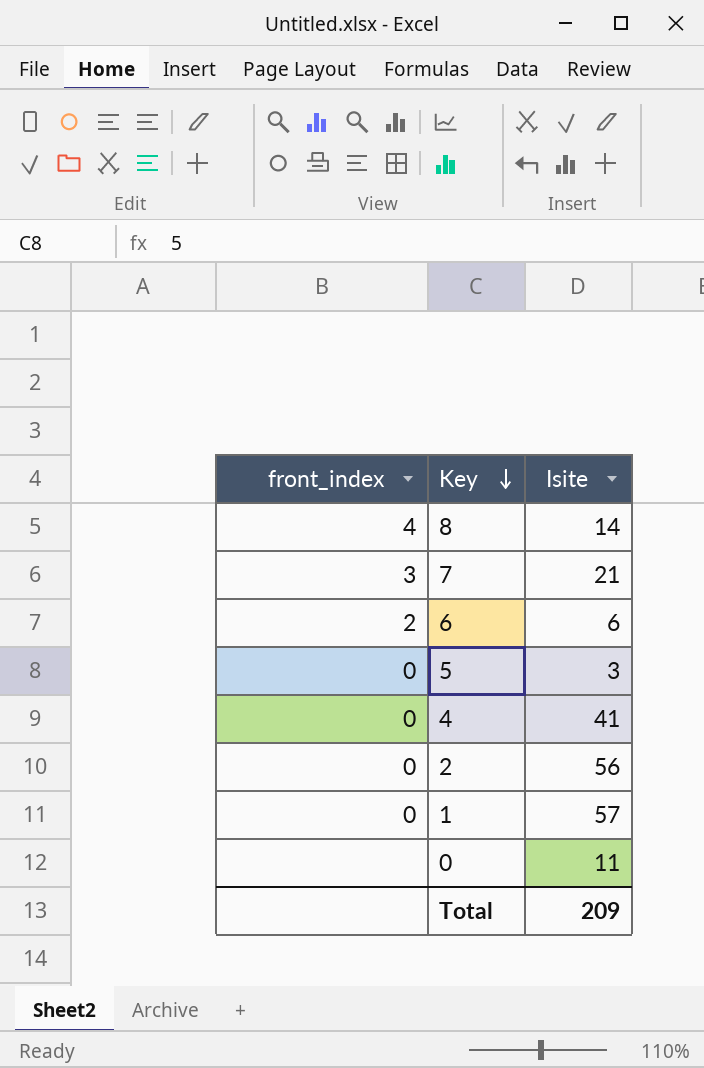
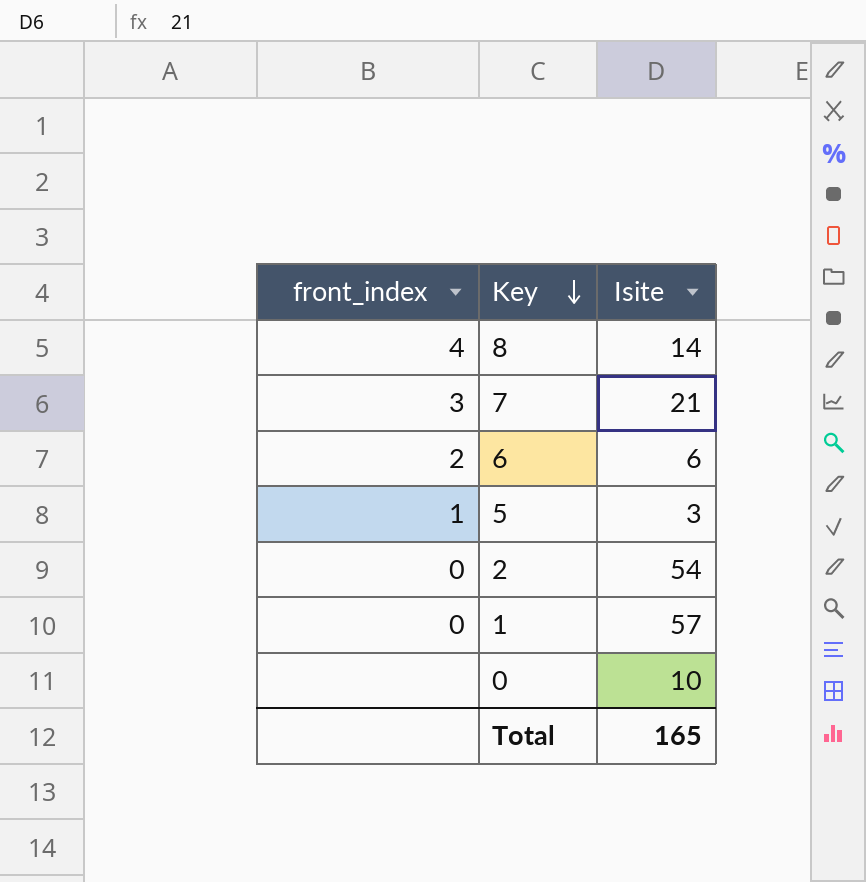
row 4: 0 | 41 -> none
5 | front_index: 0 -> 1
2 | Isite: 56 -> 54
0 | Isite: 11 -> 10
Total | Isite: 209 -> 165

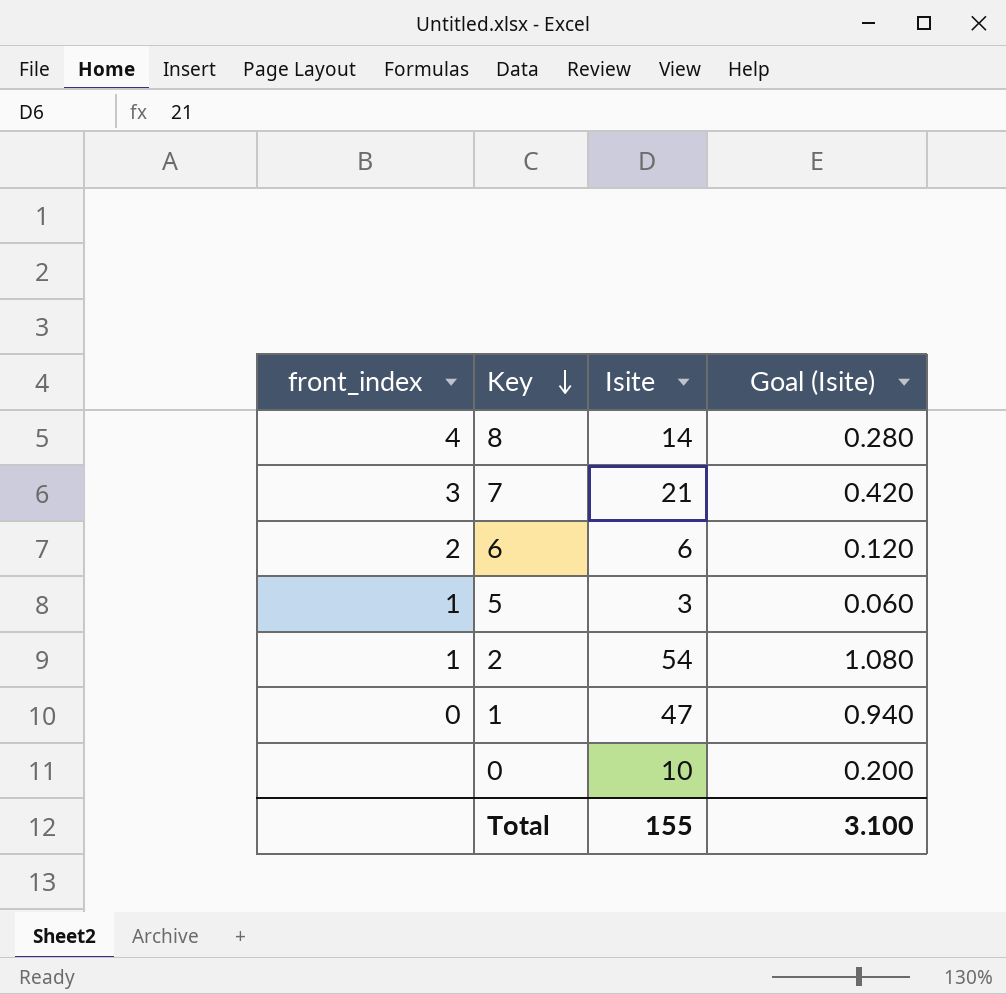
column Goal (Isite) | formula: none -> [Isite] * 0.02
2 | front_index: 0 -> 1
1 | Isite: 57 -> 47
Total | Isite: 165 -> 155

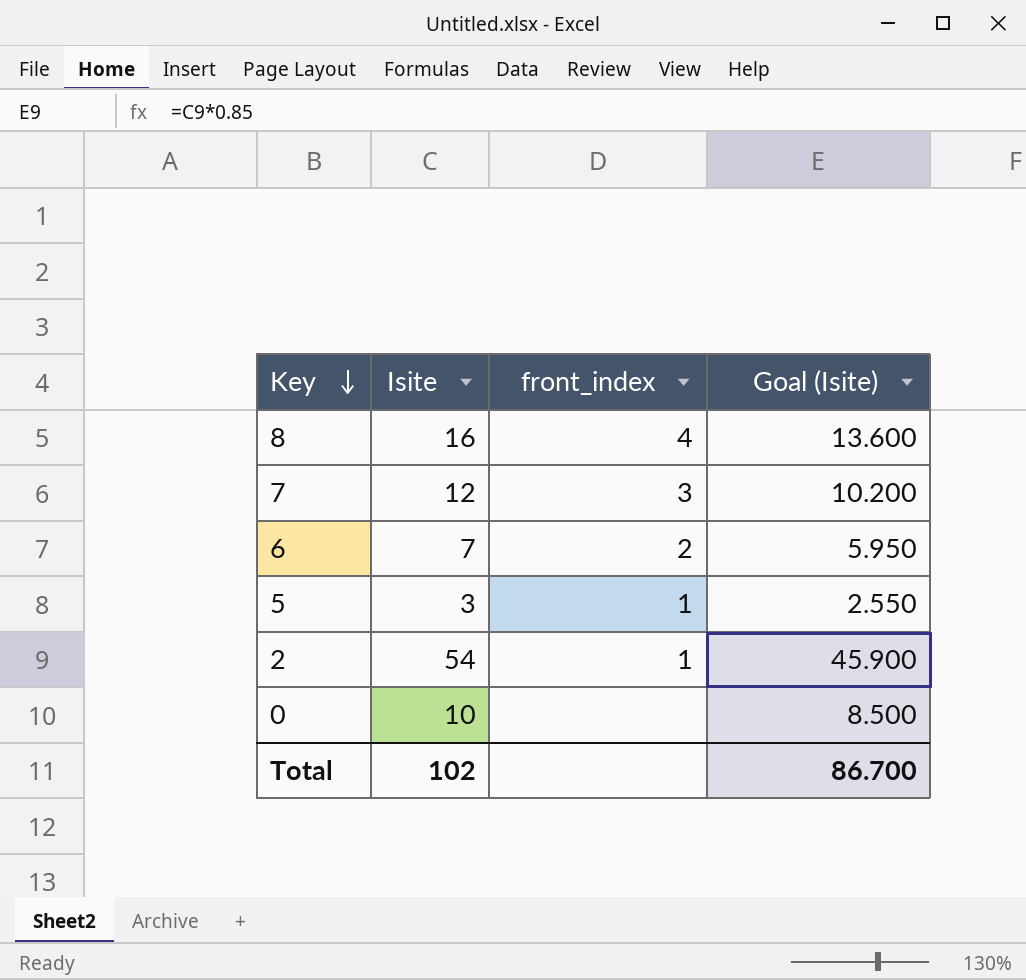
column front_index | position: 1 -> 3
column Goal (Isite) | formula: [Isite] * 0.02 -> [Isite] * 0.85
row 1: 0 | 47 | 0.940 -> none
8 | Isite: 14 -> 16
7 | Isite: 21 -> 12
6 | Isite: 6 -> 7
Total | Isite: 155 -> 102
Total | Goal (Isite): 3.100 -> 86.700

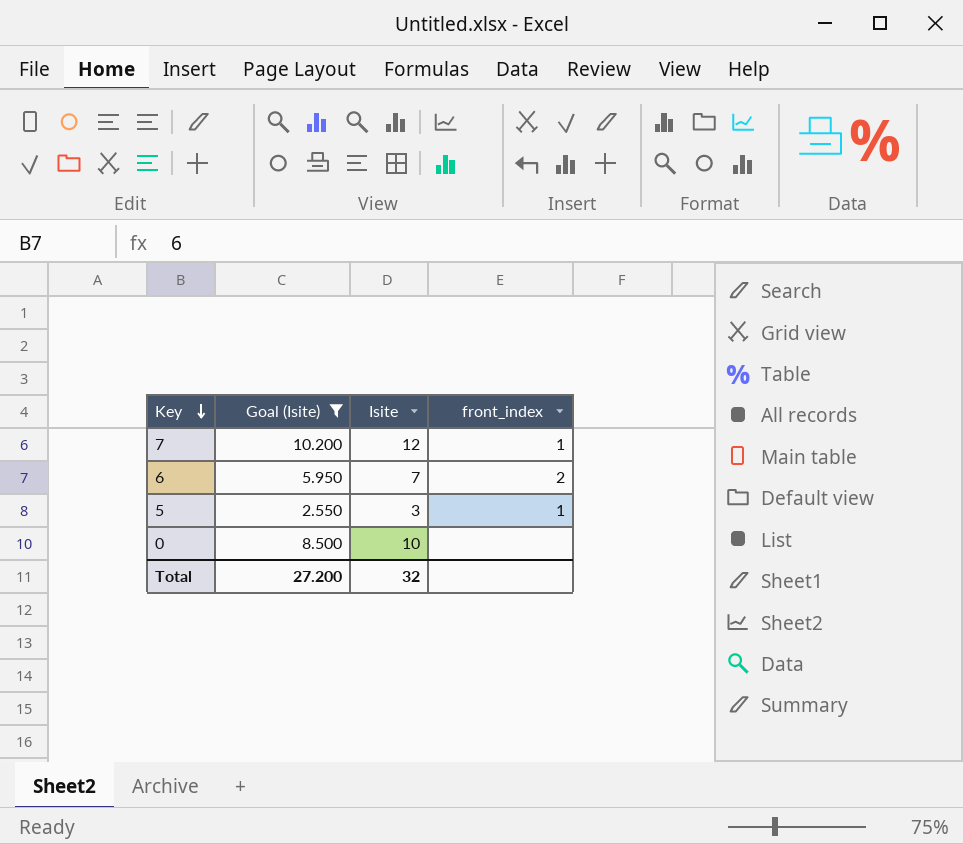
filter: none -> Goal (Isite) <= 10.200
column Goal (Isite) | position: 4 -> 2
7 | front_index: 3 -> 1
Total | Goal (Isite): 86.700 -> 27.200
Total | Isite: 102 -> 32

